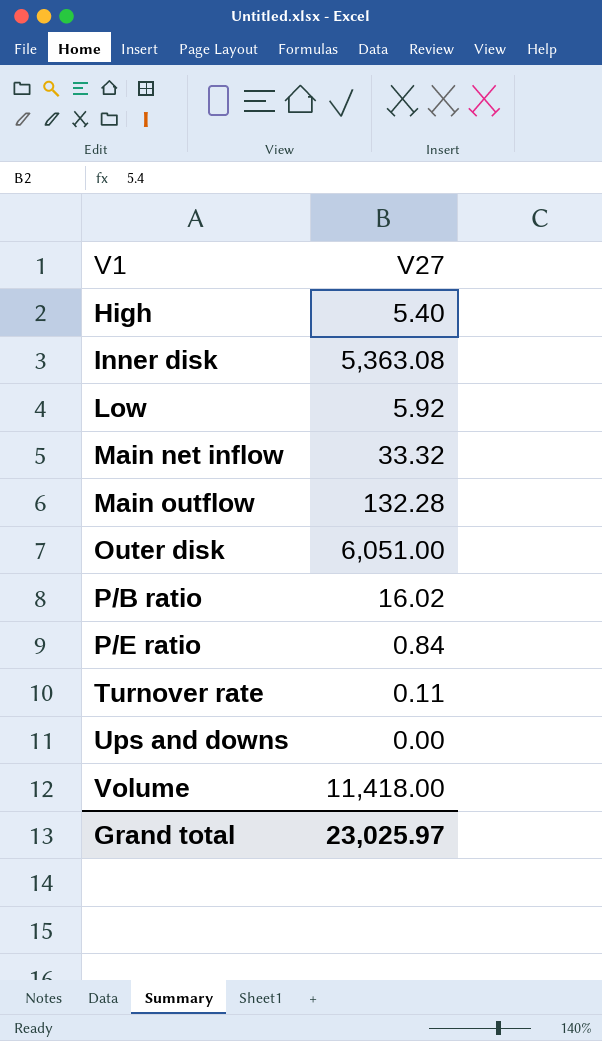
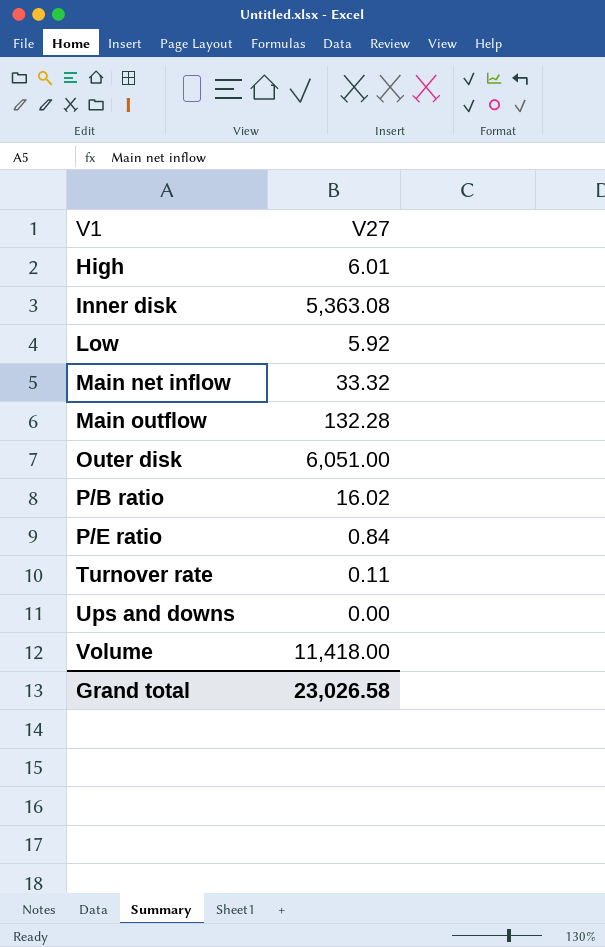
High | V27: 5.40 -> 6.01
Grand total | V27: 23,025.97 -> 23,026.58

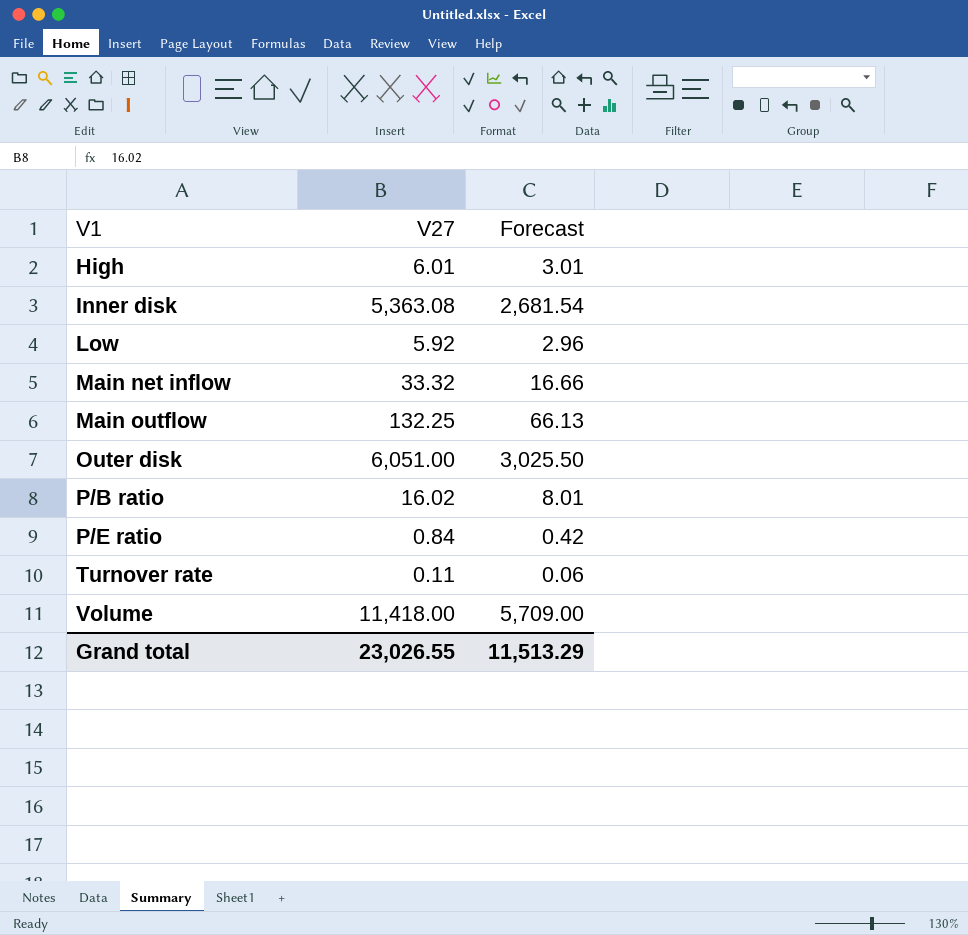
column Forecast | formula: none -> [V27] * 0.5
row Ups and downs: 0.00 -> none
Main outflow | V27: 132.28 -> 132.25
Grand total | V27: 23,026.58 -> 23,026.55

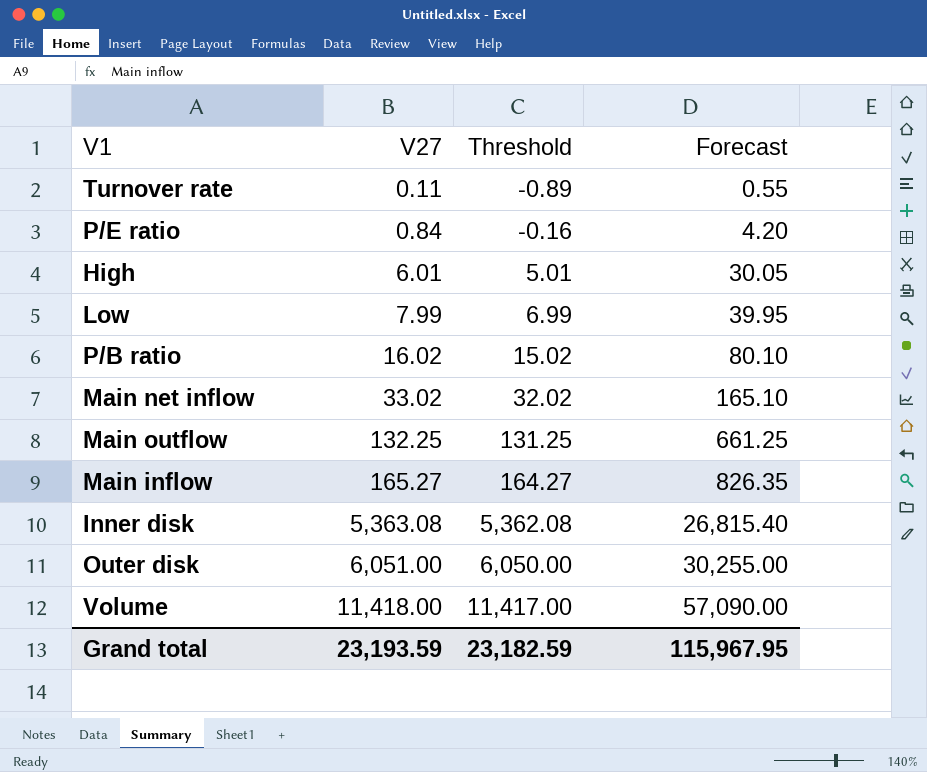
row order: V1 ascending -> V27 ascending
column Threshold | formula: none -> [V27] - 1
column Forecast | formula: [V27] * 0.5 -> [V27] * 5
Low | V27: 5.92 -> 7.99
Main net inflow | V27: 33.32 -> 33.02
row Main inflow: none -> 165.27 | 164.27 | 826.35
Grand total | V27: 23,026.55 -> 23,193.59
Grand total | Forecast: 11,513.29 -> 115,967.95

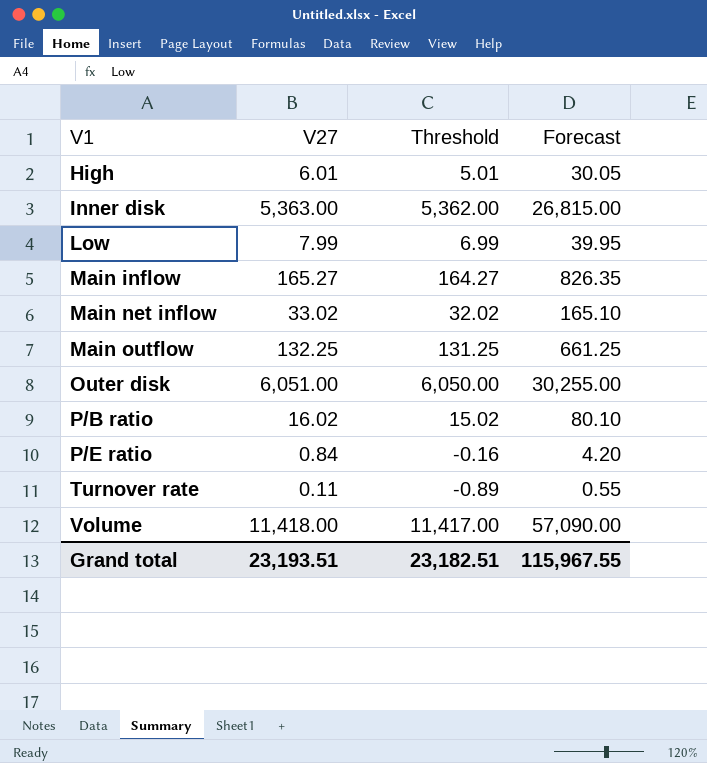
row order: V27 ascending -> V1 ascending
Inner disk | V27: 5,363.08 -> 5,363.00
Inner disk | Threshold: 5,362.08 -> 5,362.00
Inner disk | Forecast: 26,815.40 -> 26,815.00
Grand total | V27: 23,193.59 -> 23,193.51
Grand total | Threshold: 23,182.59 -> 23,182.51
Grand total | Forecast: 115,967.95 -> 115,967.55

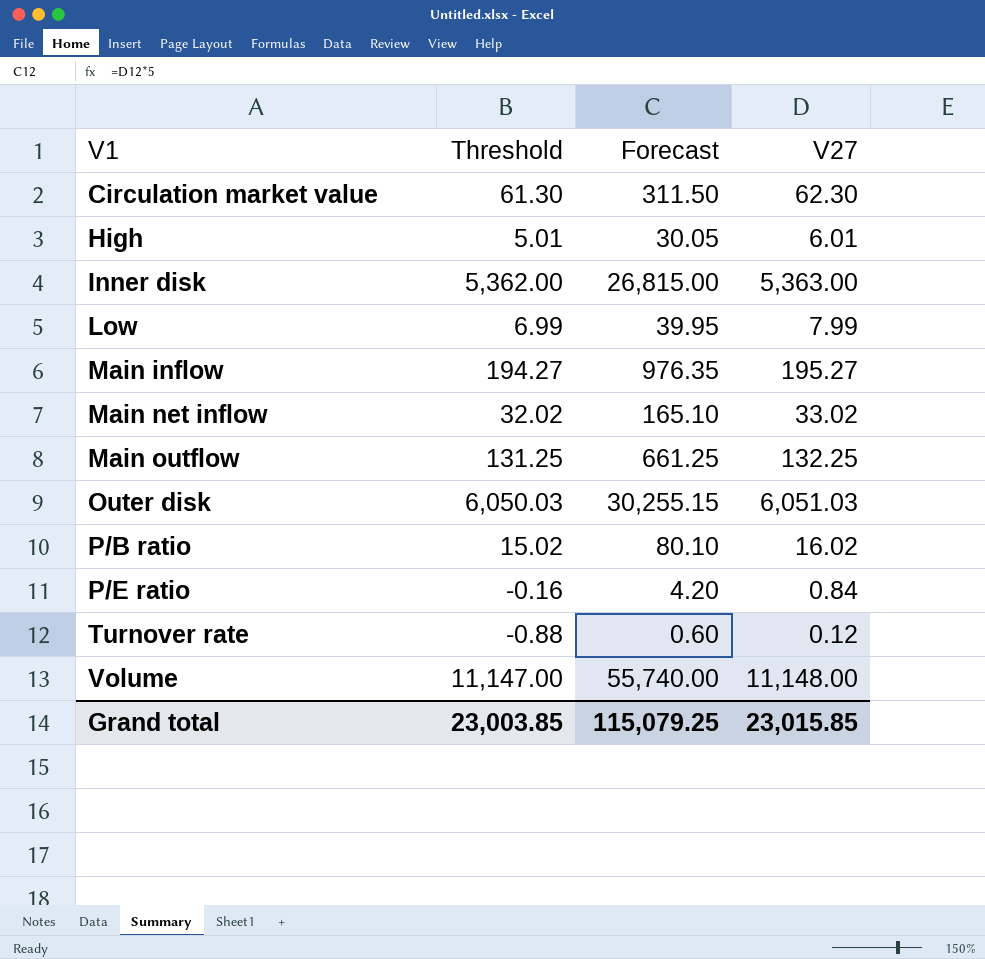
column V27 | position: 2 -> 4
row Circulation market value: none -> 61.30 | 311.50 | 62.30
Main inflow | Threshold: 164.27 -> 194.27
Main inflow | Forecast: 826.35 -> 976.35
Main inflow | V27: 165.27 -> 195.27
Outer disk | Threshold: 6,050.00 -> 6,050.03
Outer disk | Forecast: 30,255.00 -> 30,255.15
Outer disk | V27: 6,051.00 -> 6,051.03
Turnover rate | Threshold: -0.89 -> -0.88
Turnover rate | Forecast: 0.55 -> 0.60
Turnover rate | V27: 0.11 -> 0.12
Volume | Threshold: 11,417.00 -> 11,147.00
Volume | Forecast: 57,090.00 -> 55,740.00
Volume | V27: 11,418.00 -> 11,148.00
Grand total | Threshold: 23,182.51 -> 23,003.85
Grand total | Forecast: 115,967.55 -> 115,079.25
Grand total | V27: 23,193.51 -> 23,015.85

